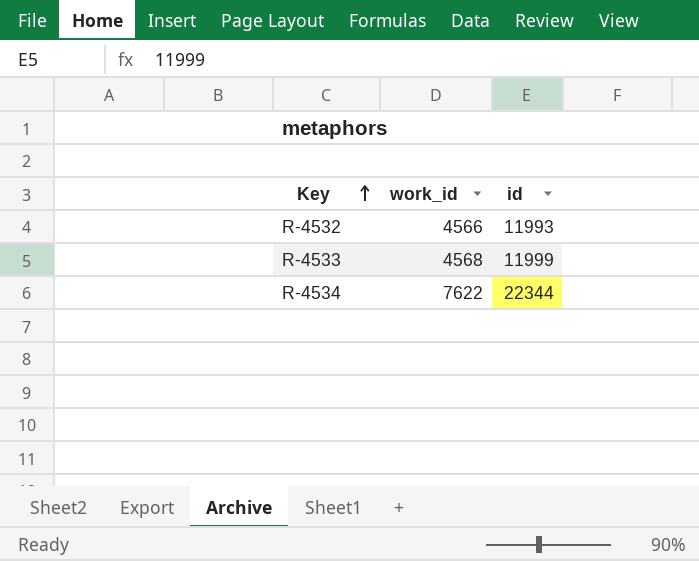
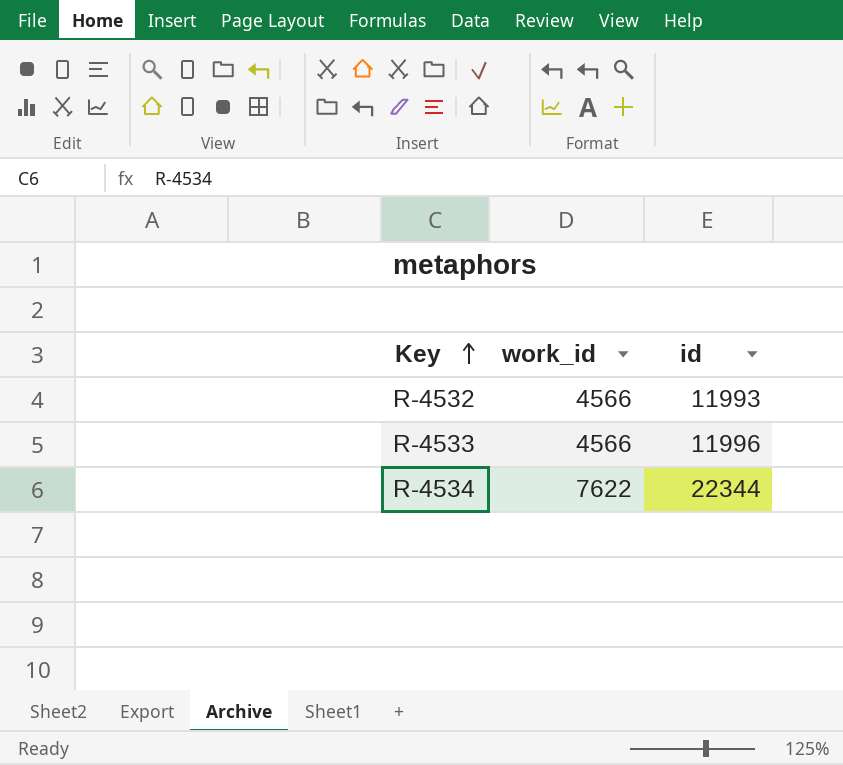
R-4533 | work_id: 4568 -> 4566
R-4533 | id: 11999 -> 11996

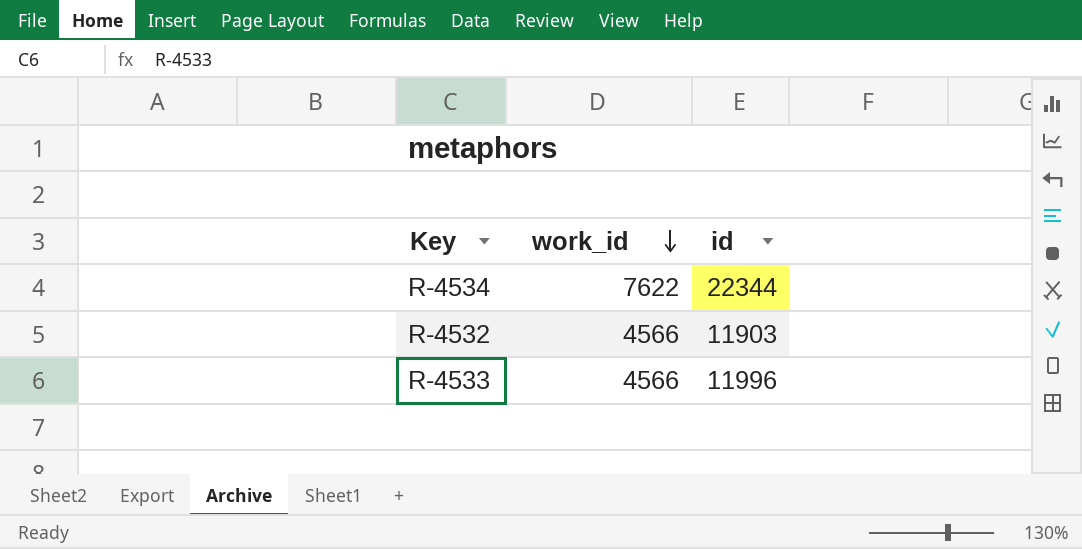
row order: Key ascending -> work_id descending
R-4532 | id: 11993 -> 11903

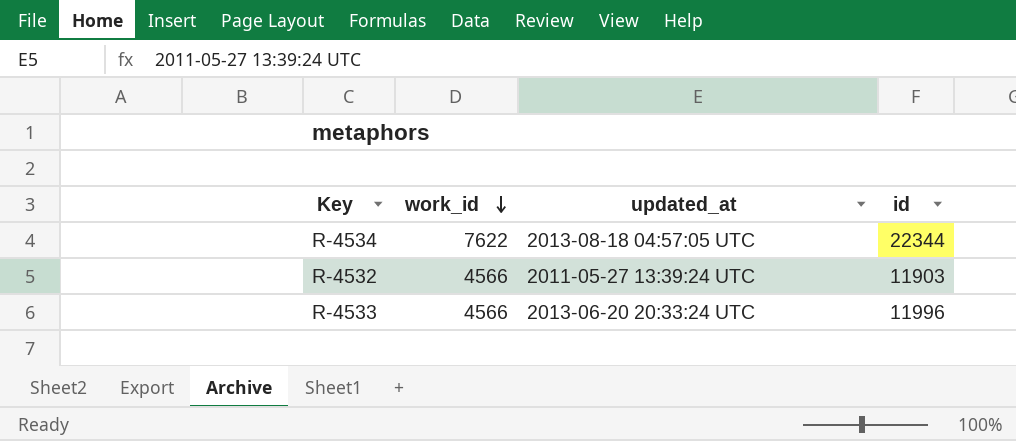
column updated_at | position: none -> 3

